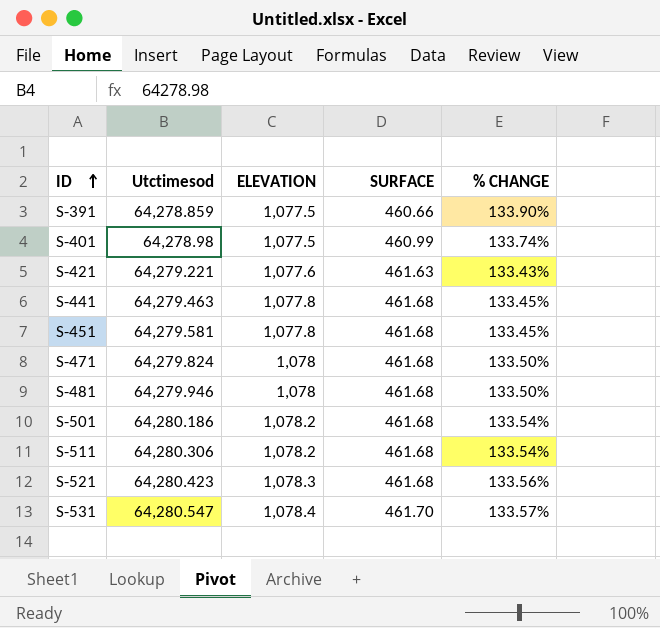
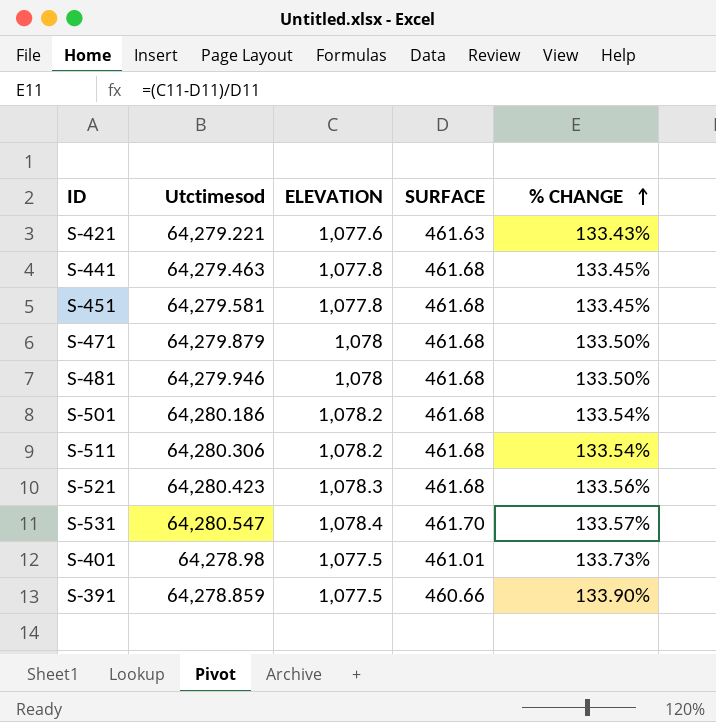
row order: ID ascending -> % CHANGE ascending
S-471 | Utctimesod: 64,279.824 -> 64,279.879
S-401 | SURFACE: 460.99 -> 461.01
S-401 | % CHANGE: 133.74% -> 133.73%

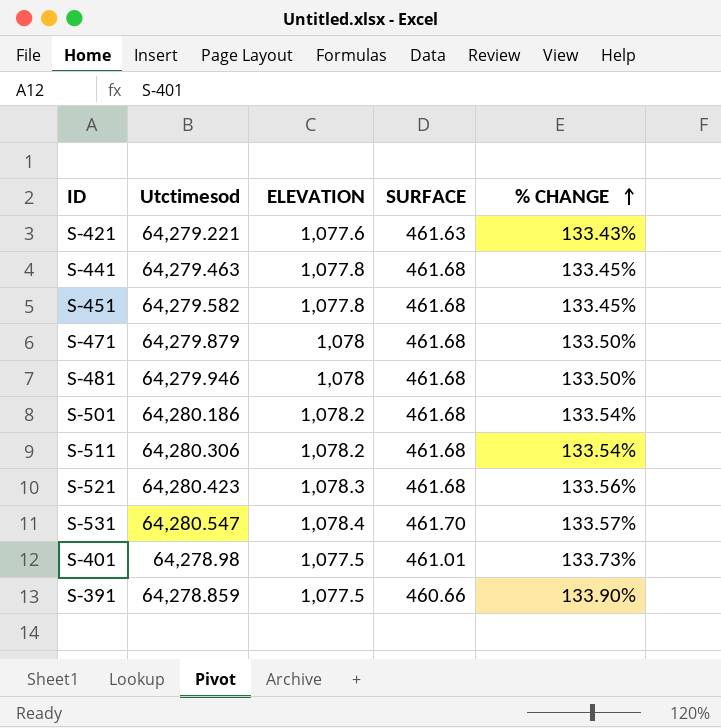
S-451 | Utctimesod: 64,279.581 -> 64,279.582

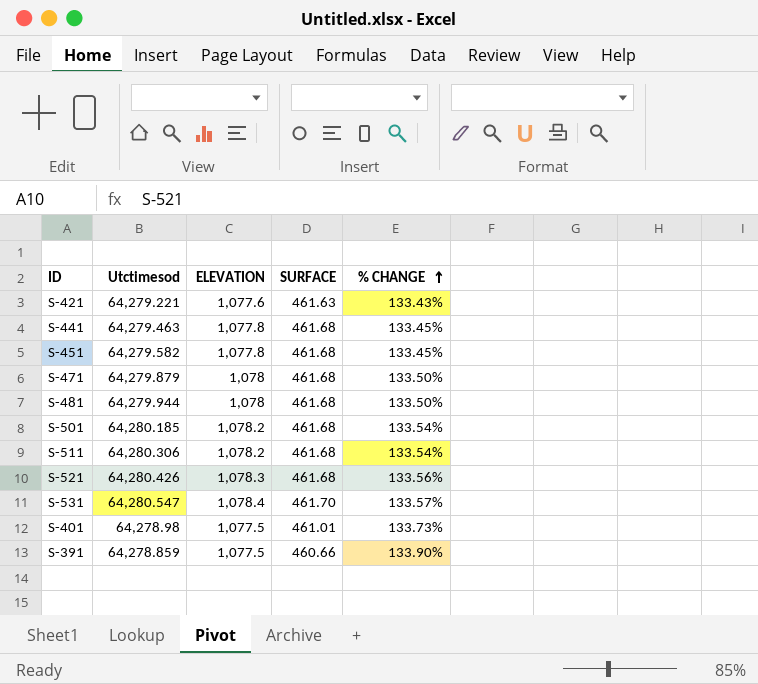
S-481 | Utctimesod: 64,279.946 -> 64,279.944
S-501 | Utctimesod: 64,280.186 -> 64,280.185
S-521 | Utctimesod: 64,280.423 -> 64,280.426

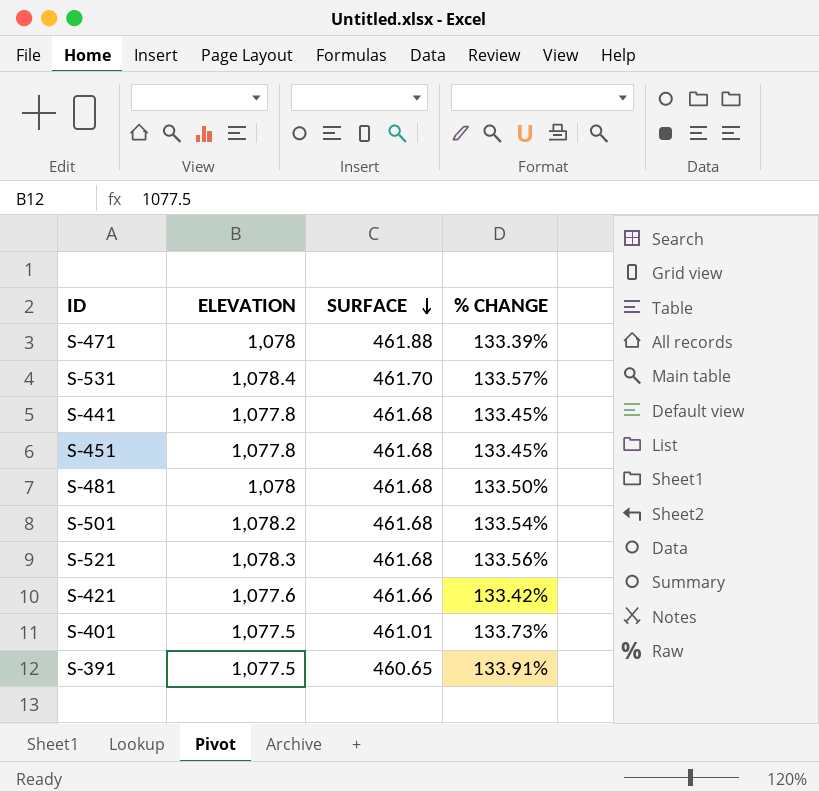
row order: % CHANGE ascending -> SURFACE descending
column Utctimesod | position: 2 -> none
row S-511: 64,280.306 | 1,078.2 | 461.68 | 133.54% -> none
S-471 | SURFACE: 461.68 -> 461.88
S-471 | % CHANGE: 133.50% -> 133.39%
S-421 | SURFACE: 461.63 -> 461.66
S-421 | % CHANGE: 133.43% -> 133.42%
S-391 | SURFACE: 460.66 -> 460.65
S-391 | % CHANGE: 133.90% -> 133.91%

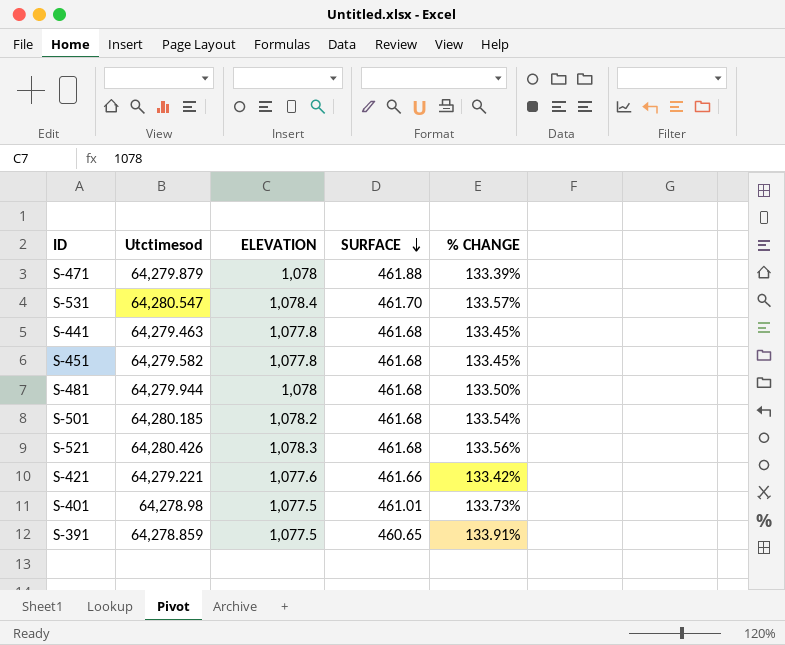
column Utctimesod | position: none -> 2

